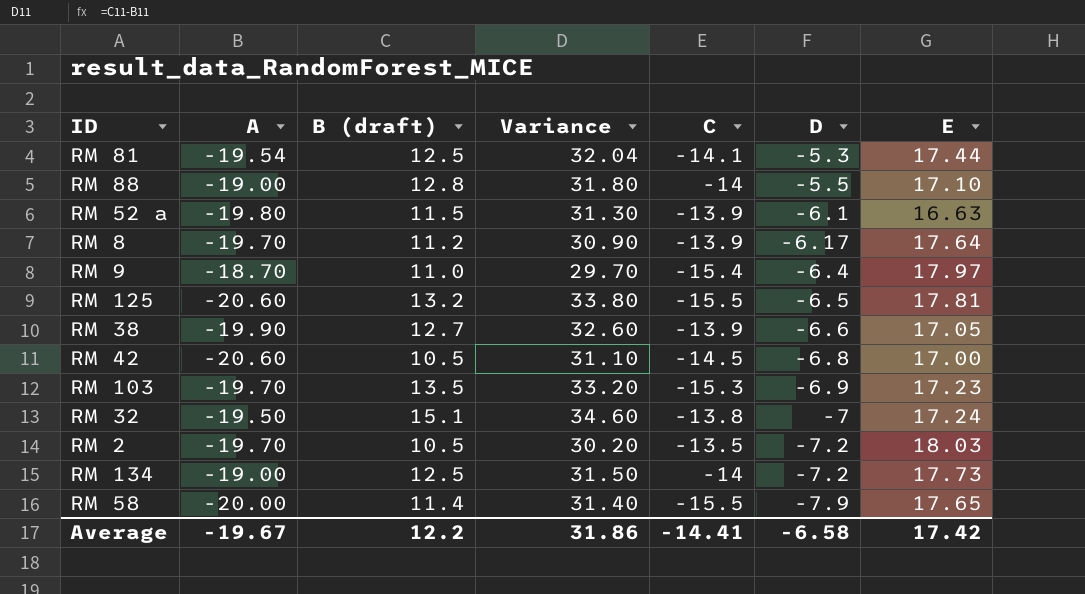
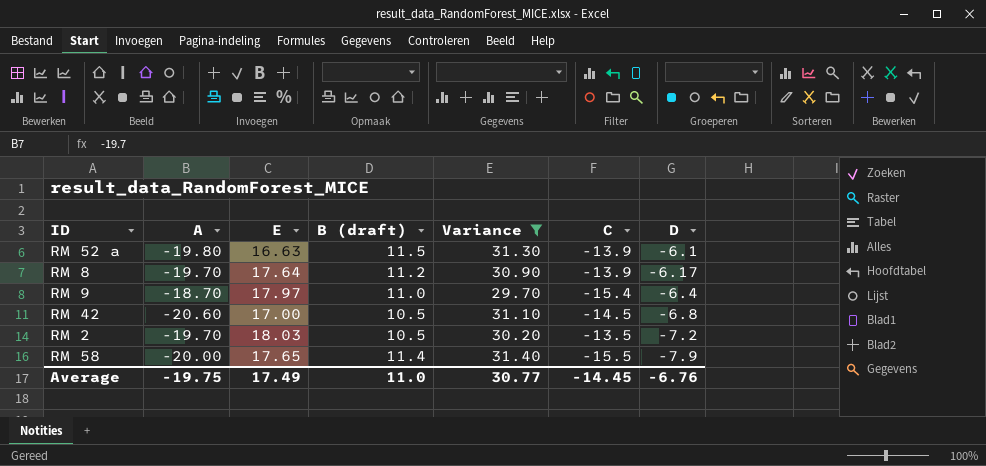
filter: none -> Variance <= 31.40
column E | position: 7 -> 3
Average | A: -19.67 -> -19.75
Average | E: 17.42 -> 17.49
Average | B (draft): 12.2 -> 11.0
Average | Variance: 31.86 -> 30.77
Average | C: -14.41 -> -14.45
Average | D: -6.58 -> -6.76

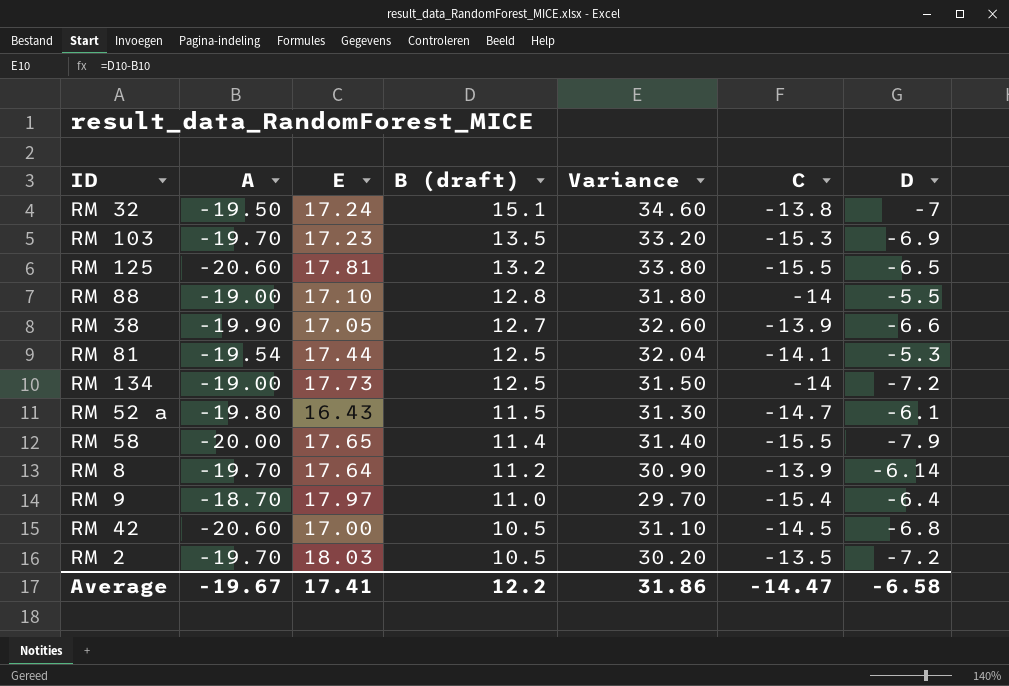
filter: Variance <= 31.40 -> none
row order: D descending -> B (draft) descending
RM 52 a | E: 16.63 -> 16.43
RM 52 a | C: -13.9 -> -14.7
RM 8 | D: -6.17 -> -6.14
Average | A: -19.75 -> -19.67
Average | E: 17.49 -> 17.41
Average | B (draft): 11.0 -> 12.2
Average | Variance: 30.77 -> 31.86
Average | C: -14.45 -> -14.47
Average | D: -6.76 -> -6.58

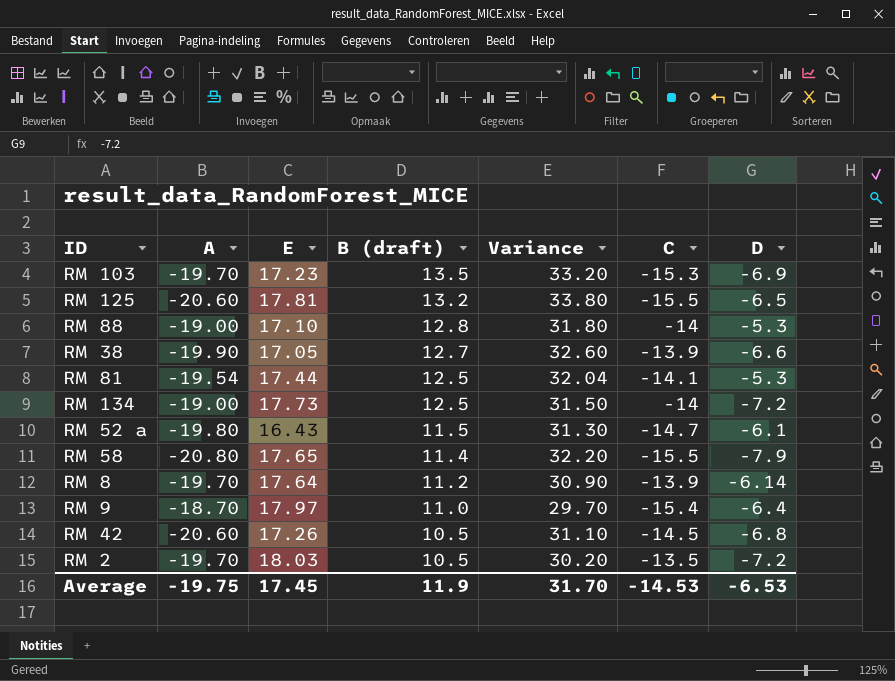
row RM 32: -19.50 | 17.24 | 15.1 | 34.60 | -13.8 | -7 -> none
RM 88 | D: -5.5 -> -5.3
RM 58 | A: -20.00 -> -20.80
RM 58 | Variance: 31.40 -> 32.20
RM 42 | E: 17.00 -> 17.26
Average | A: -19.67 -> -19.75
Average | E: 17.41 -> 17.45
Average | B (draft): 12.2 -> 11.9
Average | Variance: 31.86 -> 31.70
Average | C: -14.47 -> -14.53
Average | D: -6.58 -> -6.53

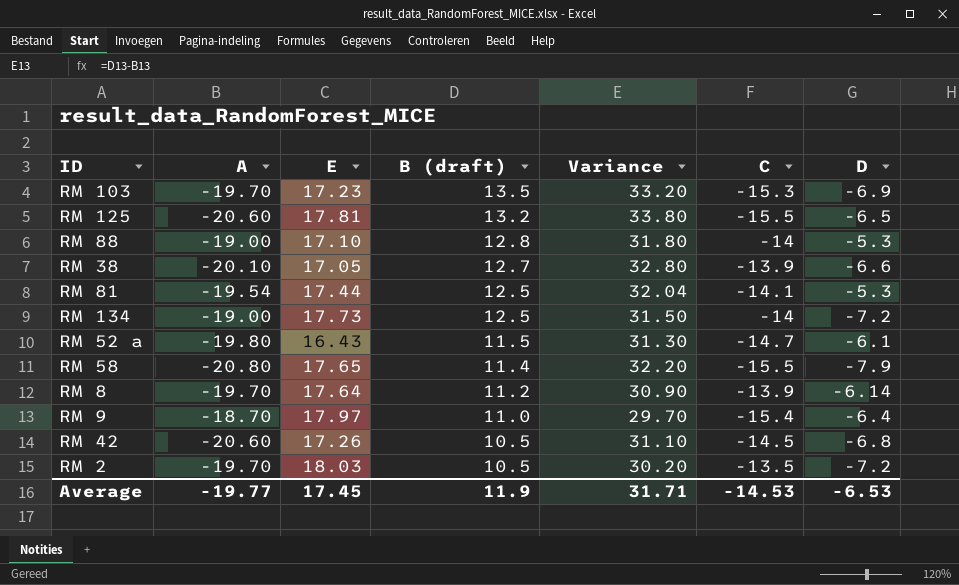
RM 38 | A: -19.90 -> -20.10
RM 38 | Variance: 32.60 -> 32.80
Average | A: -19.75 -> -19.77
Average | Variance: 31.70 -> 31.71

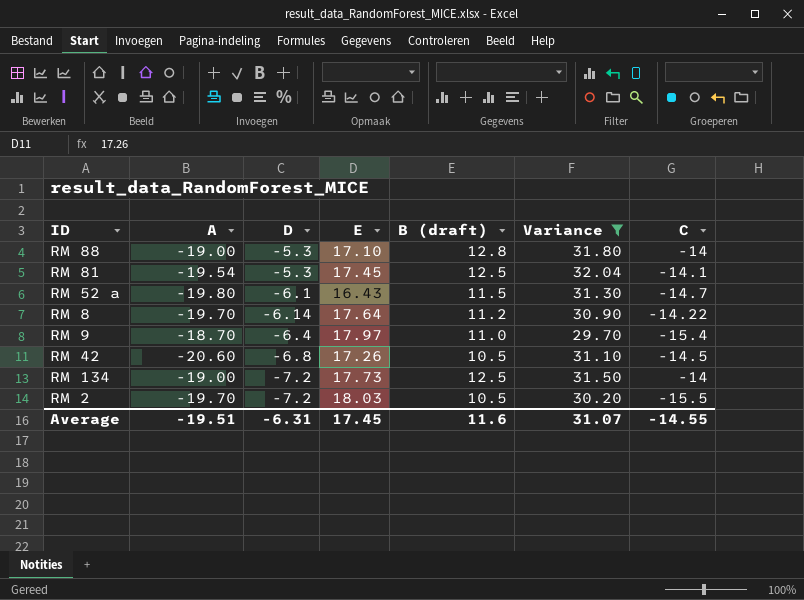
filter: none -> Variance <= 32.04
row order: B (draft) descending -> D descending
column D | position: 7 -> 3
RM 81 | E: 17.44 -> 17.45
RM 8 | C: -13.9 -> -14.22
RM 2 | C: -13.5 -> -15.5
Average | A: -19.77 -> -19.51
Average | D: -6.53 -> -6.31
Average | B (draft): 11.9 -> 11.6
Average | Variance: 31.71 -> 31.07
Average | C: -14.53 -> -14.55

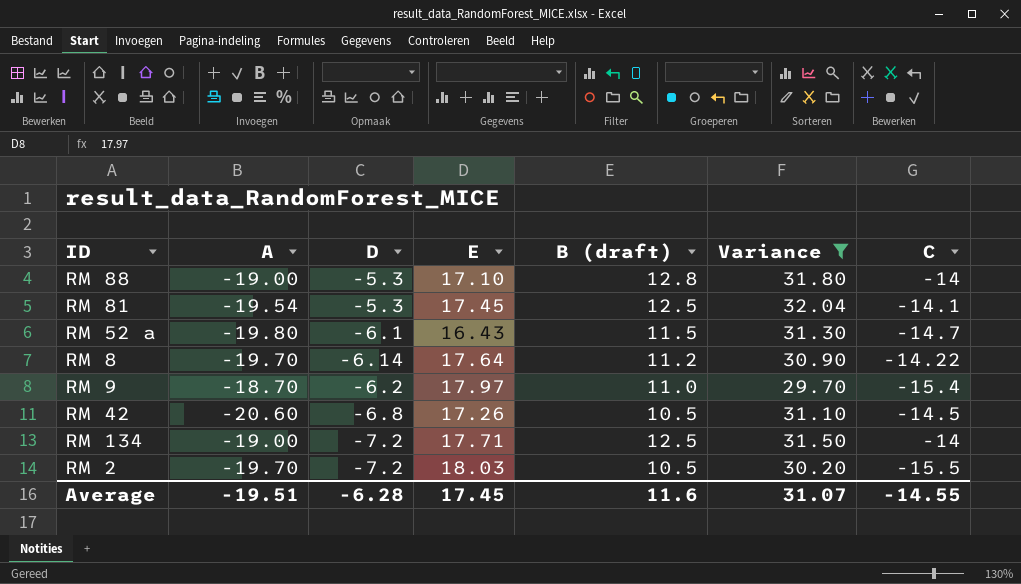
RM 9 | D: -6.4 -> -6.2
RM 134 | E: 17.73 -> 17.71
Average | D: -6.31 -> -6.28

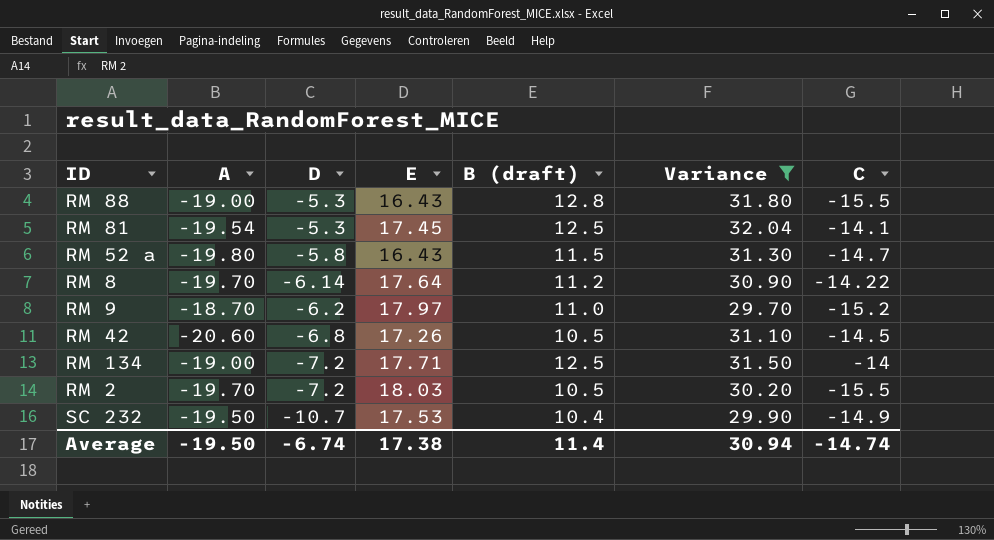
RM 88 | E: 17.10 -> 16.43
RM 88 | C: -14 -> -15.5
RM 52 a | D: -6.1 -> -5.8
RM 9 | C: -15.4 -> -15.2
row SC 232: none -> -19.50 | -10.7 | 17.53 | 10.4 | 29.90 | -14.9
Average | A: -19.51 -> -19.50
Average | D: -6.28 -> -6.74
Average | E: 17.45 -> 17.38
Average | B (draft): 11.6 -> 11.4
Average | Variance: 31.07 -> 30.94
Average | C: -14.55 -> -14.74

